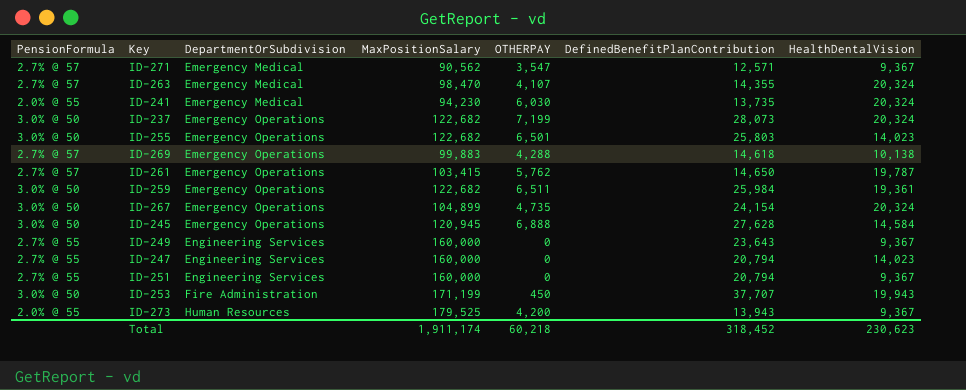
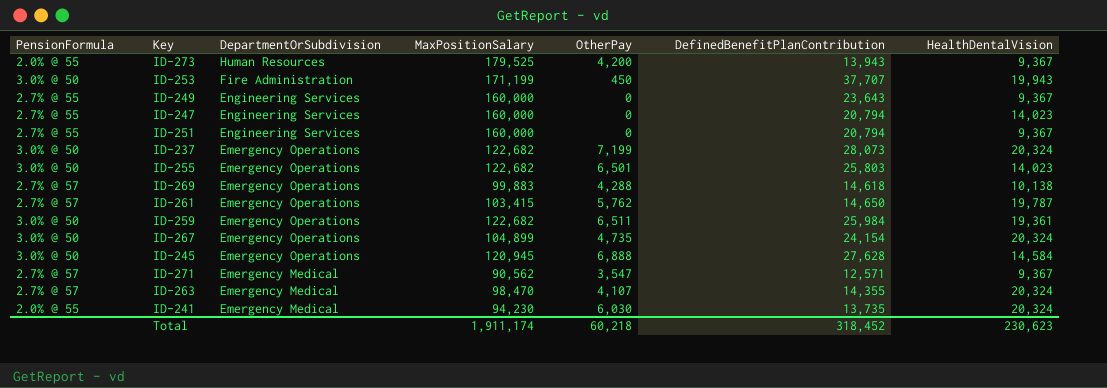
row order: DepartmentOrSubdivision ascending -> DepartmentOrSubdivision descending
column name: OTHERPAY -> OtherPay

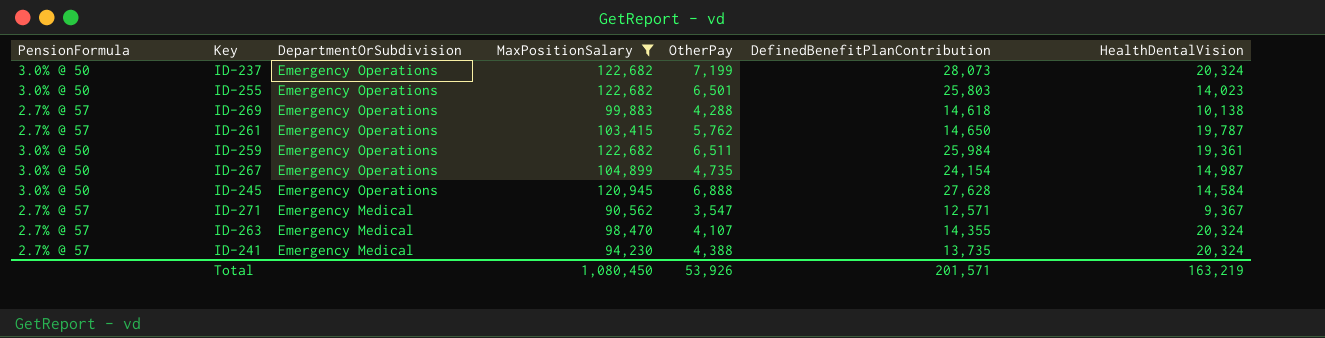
filter: none -> MaxPositionSalary <= 122,682
ID-267 | HealthDentalVision: 20,324 -> 14,987
ID-241 | PensionFormula: 2.0% @ 55 -> 2.7% @ 57
ID-241 | OtherPay: 6,030 -> 4,388
Total | MaxPositionSalary: 1,911,174 -> 1,080,450
Total | OtherPay: 60,218 -> 53,926
Total | DefinedBenefitPlanContribution: 318,452 -> 201,571
Total | HealthDentalVision: 230,623 -> 163,219

